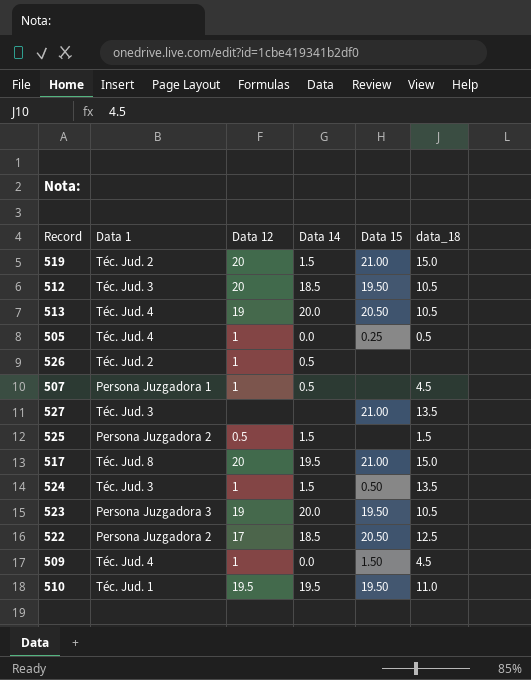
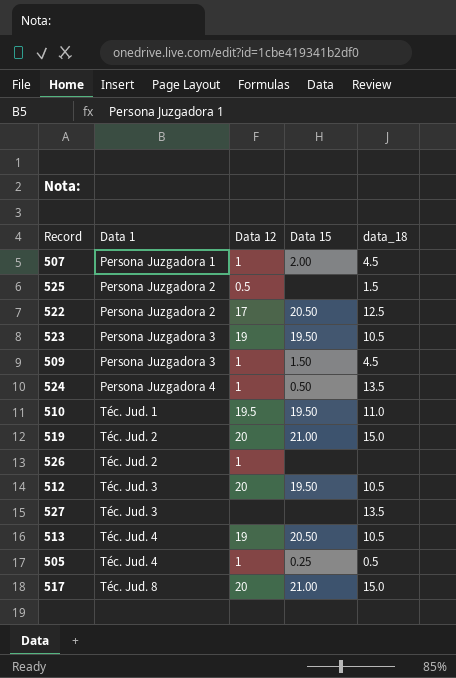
row order: none -> Data 1 ascending
column Data 14 | position: 4 -> none
507 | Data 15: none -> 2.00
509 | Data 1: Téc. Jud. 4 -> Persona Juzgadora 3
524 | Data 1: Téc. Jud. 3 -> Persona Juzgadora 4
527 | Data 15: 21.00 -> none

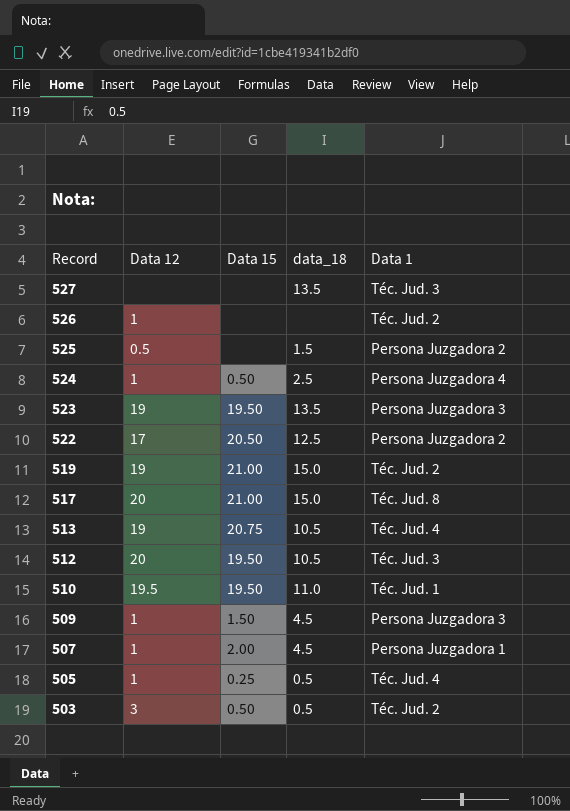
row order: Data 1 ascending -> Record descending
column Data 1 | position: 2 -> 5
524 | data_18: 13.5 -> 2.5
523 | data_18: 10.5 -> 13.5
519 | Data 12: 20 -> 19
513 | Data 15: 20.50 -> 20.75
row 503: none -> 3 | 0.50 | 0.5 | Téc. Jud. 2

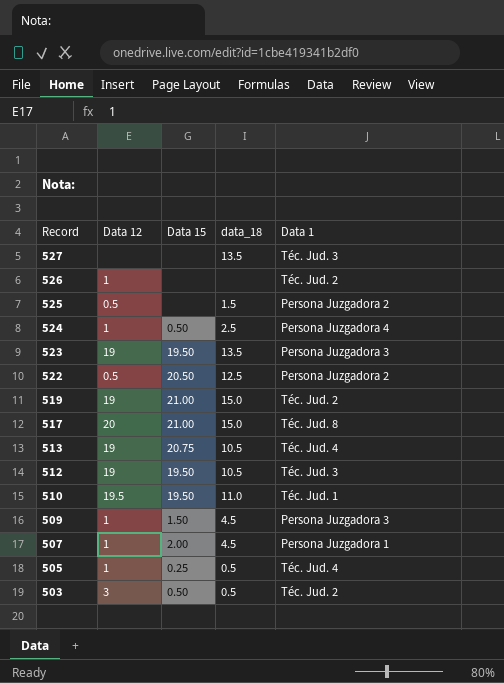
522 | Data 12: 17 -> 0.5
512 | Data 12: 20 -> 19

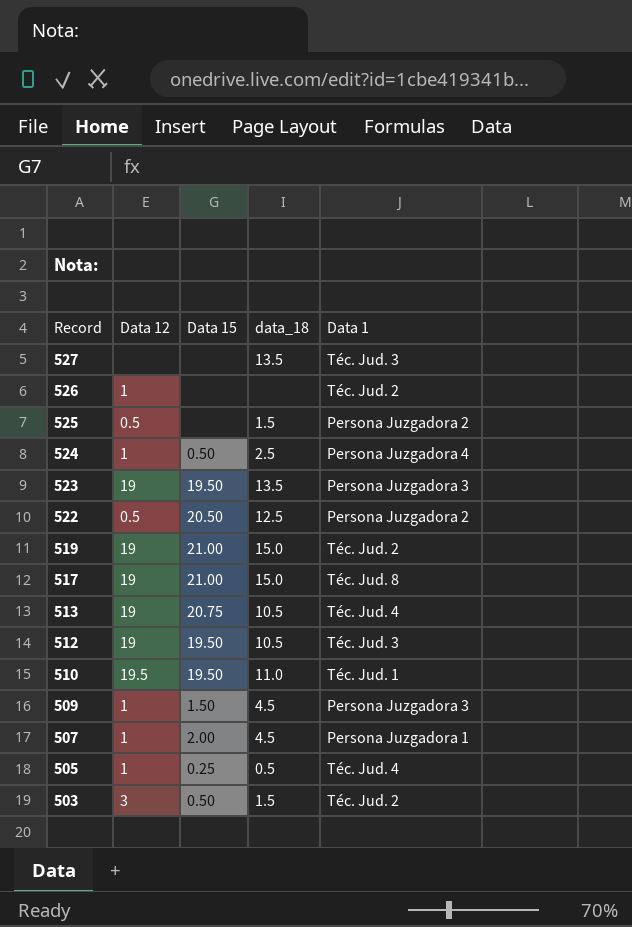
517 | Data 12: 20 -> 19
503 | data_18: 0.5 -> 1.5

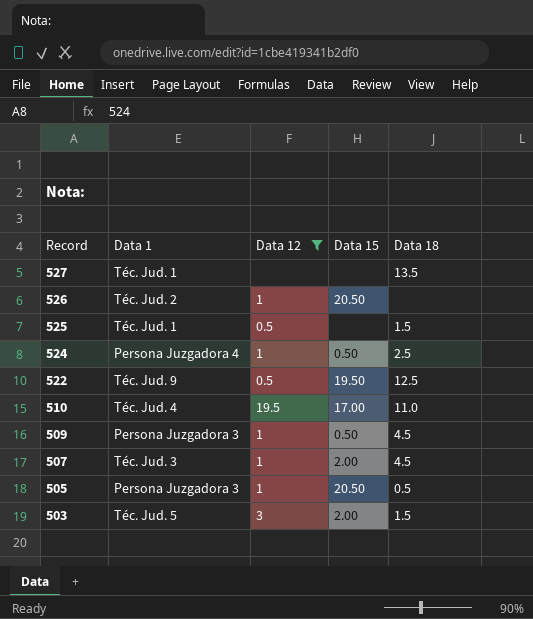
filter: none -> Data 12 != 19
column Data 1 | position: 5 -> 2
column name: data_18 -> Data 18
527 | Data 1: Téc. Jud. 3 -> Téc. Jud. 1
526 | Data 15: none -> 20.50
525 | Data 1: Persona Juzgadora 2 -> Téc. Jud. 1
522 | Data 1: Persona Juzgadora 2 -> Téc. Jud. 9
522 | Data 15: 20.50 -> 19.50
510 | Data 1: Téc. Jud. 1 -> Téc. Jud. 4
510 | Data 15: 19.50 -> 17.00
509 | Data 15: 1.50 -> 0.50
507 | Data 1: Persona Juzgadora 1 -> Téc. Jud. 3
505 | Data 1: Téc. Jud. 4 -> Persona Juzgadora 3
505 | Data 15: 0.25 -> 20.50
503 | Data 1: Téc. Jud. 2 -> Téc. Jud. 5
503 | Data 15: 0.50 -> 2.00

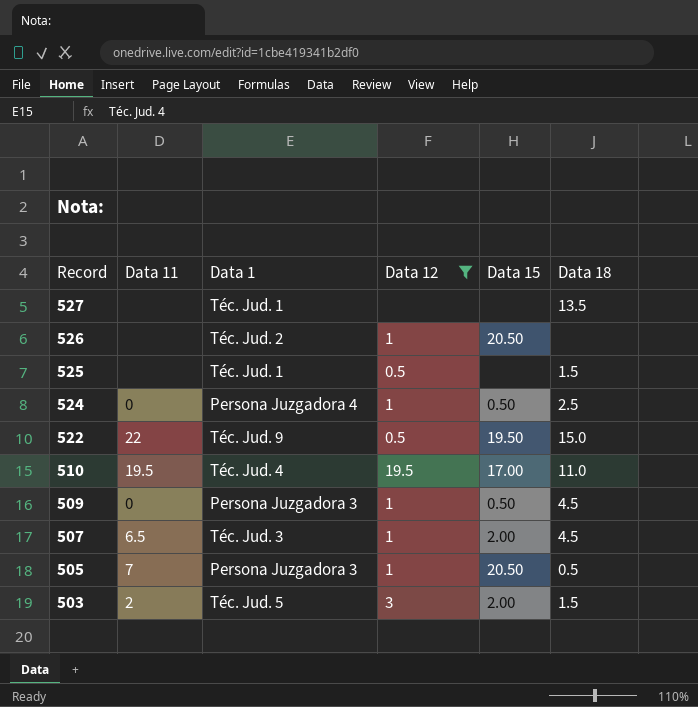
column Data 11 | position: none -> 2
522 | Data 18: 12.5 -> 15.0

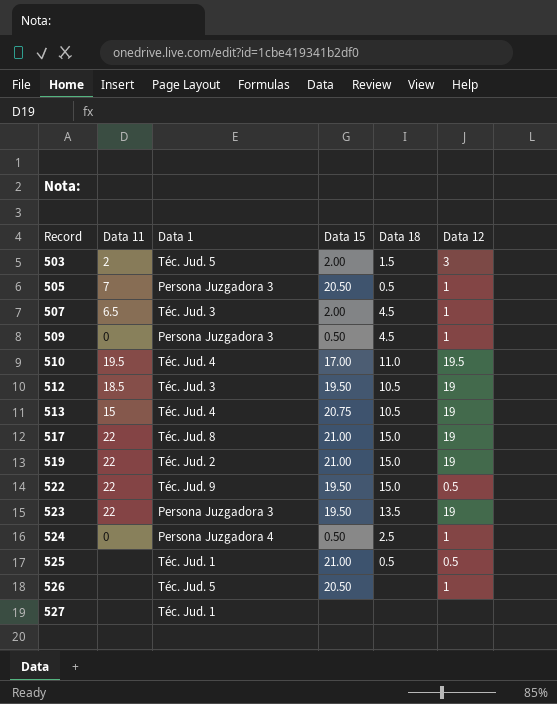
filter: Data 12 != 19 -> none
row order: Record descending -> Record ascending
column Data 12 | position: 4 -> 6
525 | Data 15: none -> 21.00
525 | Data 18: 1.5 -> 0.5
526 | Data 1: Téc. Jud. 2 -> Téc. Jud. 5
527 | Data 18: 13.5 -> none

